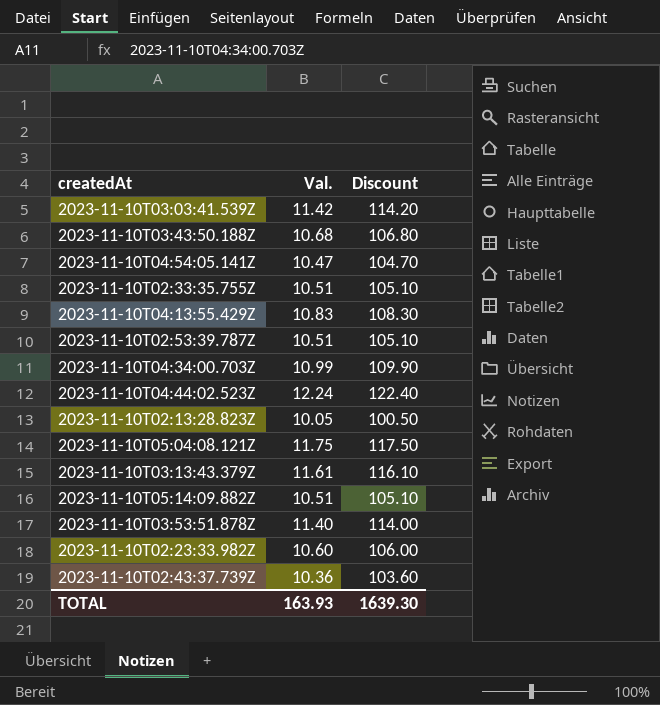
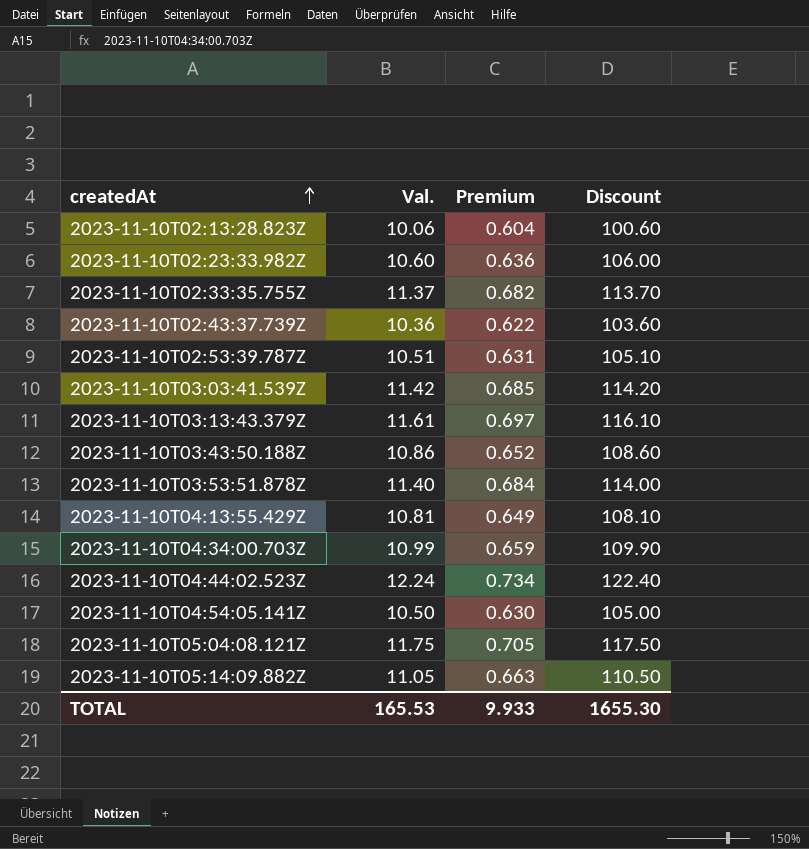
row order: none -> createdAt ascending
column Premium | formula: none -> [Val.] * 0.06
2023-11-10T02:13:28.823Z | Val.: 10.05 -> 10.06
2023-11-10T02:13:28.823Z | Discount: 100.50 -> 100.60
2023-11-10T02:33:35.755Z | Val.: 10.51 -> 11.37
2023-11-10T02:33:35.755Z | Discount: 105.10 -> 113.70
2023-11-10T03:43:50.188Z | Val.: 10.68 -> 10.86
2023-11-10T03:43:50.188Z | Discount: 106.80 -> 108.60
2023-11-10T04:13:55.429Z | Val.: 10.83 -> 10.81
2023-11-10T04:13:55.429Z | Discount: 108.30 -> 108.10
2023-11-10T04:54:05.141Z | Val.: 10.47 -> 10.50
2023-11-10T04:54:05.141Z | Discount: 104.70 -> 105.00
2023-11-10T05:14:09.882Z | Val.: 10.51 -> 11.05
2023-11-10T05:14:09.882Z | Discount: 105.10 -> 110.50
TOTAL | Val.: 163.93 -> 165.53
TOTAL | Discount: 1639.30 -> 1655.30

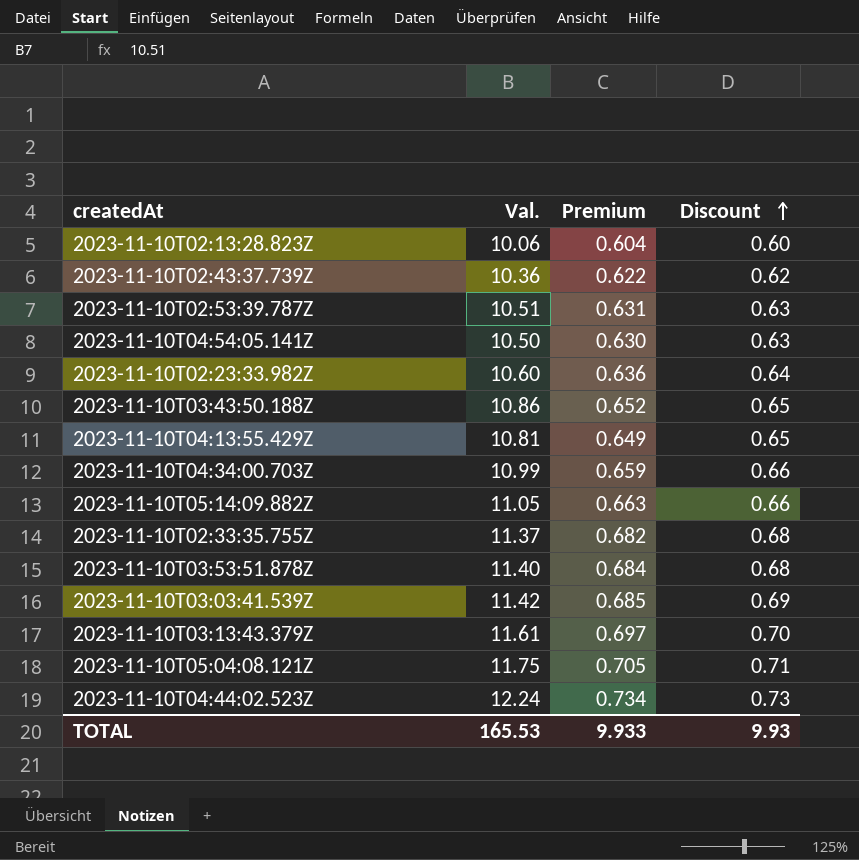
row order: createdAt ascending -> Discount ascending
column Discount | formula: [Val.] * 10 -> [Val.] * 0.06
TOTAL | Discount: 1655.30 -> 9.93

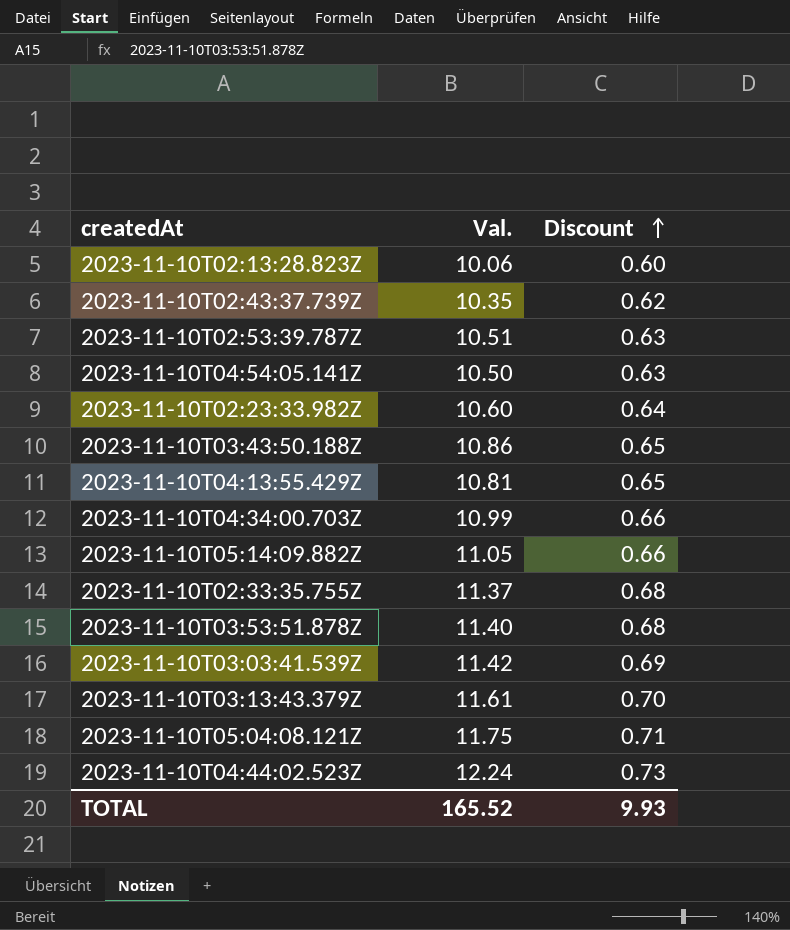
column Premium | formula: [Val.] * 0.06 -> none
2023-11-10T02:43:37.739Z | Val.: 10.36 -> 10.35
TOTAL | Val.: 165.53 -> 165.52

